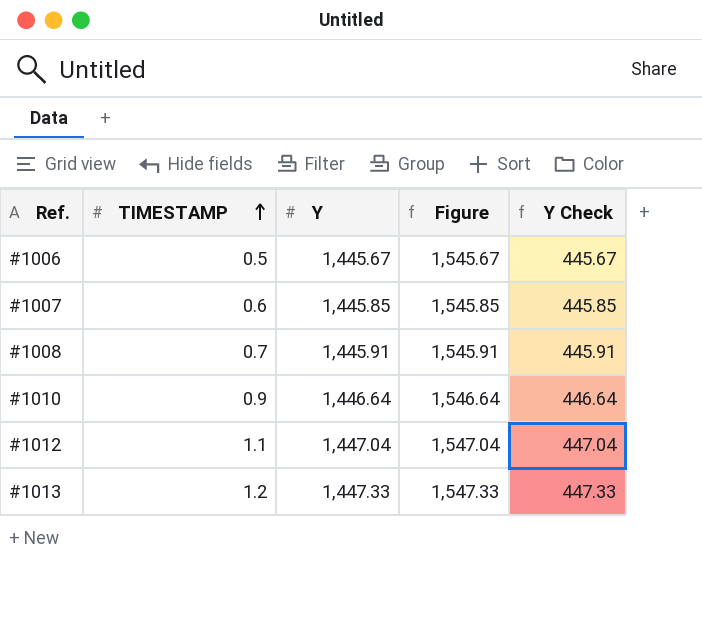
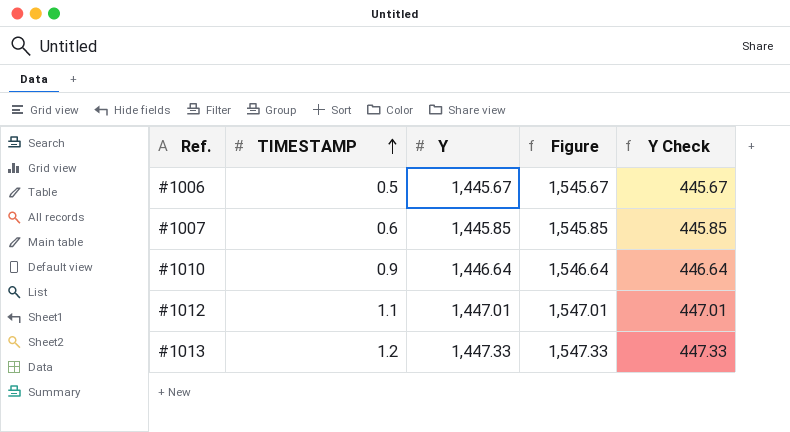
row #1008: 0.7 | 1,445.91 | 1,545.91 | 445.91 -> none
#1012 | Y: 1,447.04 -> 1,447.01
#1012 | Figure: 1,547.04 -> 1,547.01
#1012 | Y Check: 447.04 -> 447.01

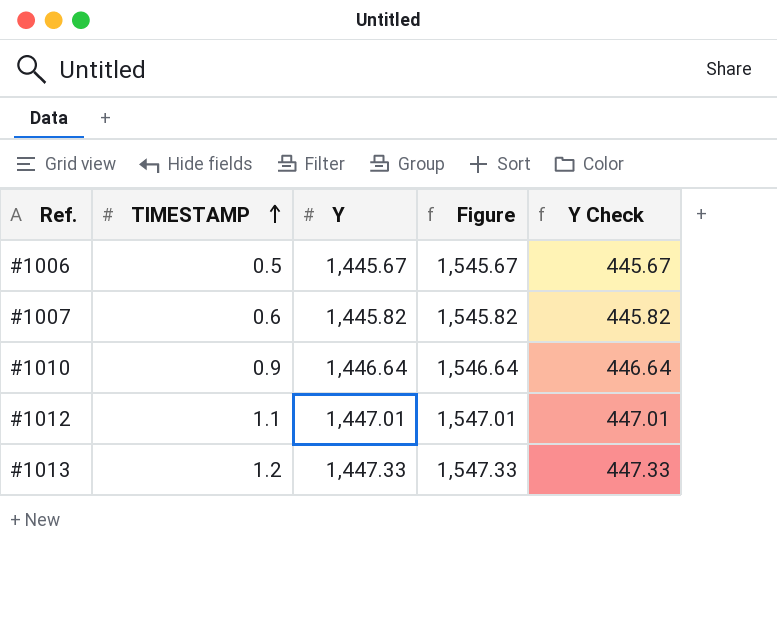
#1007 | Y: 1,445.85 -> 1,445.82
#1007 | Figure: 1,545.85 -> 1,545.82
#1007 | Y Check: 445.85 -> 445.82

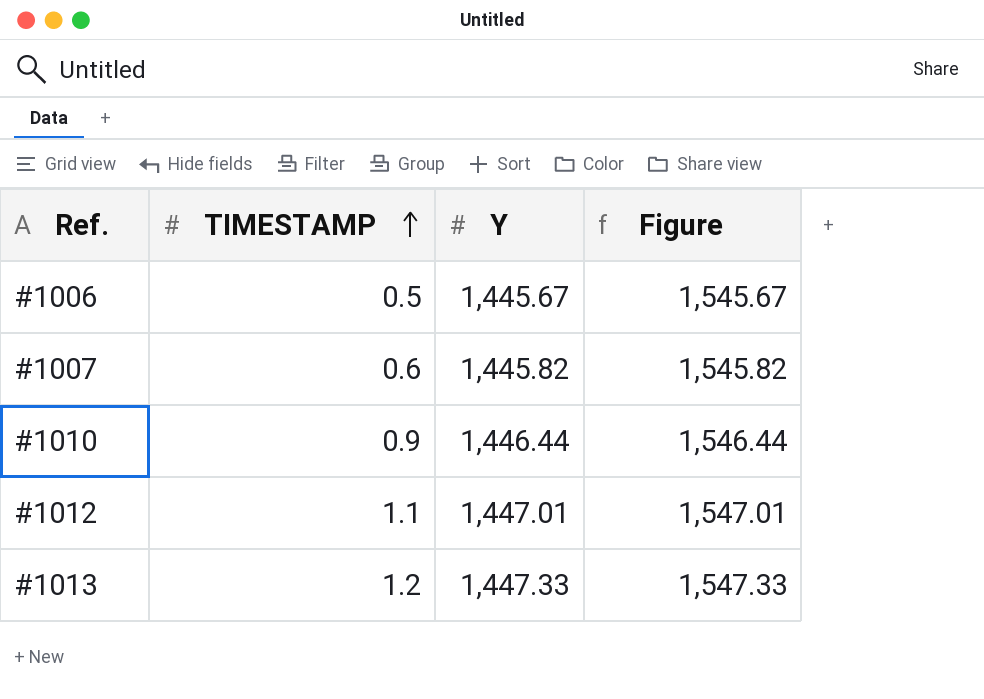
column Y Check | formula: [Y] - 1000 -> none
#1010 | Y: 1,446.64 -> 1,446.44
#1010 | Figure: 1,546.64 -> 1,546.44

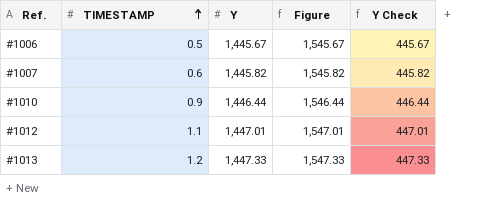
column Y Check | formula: none -> [Y] - 1000

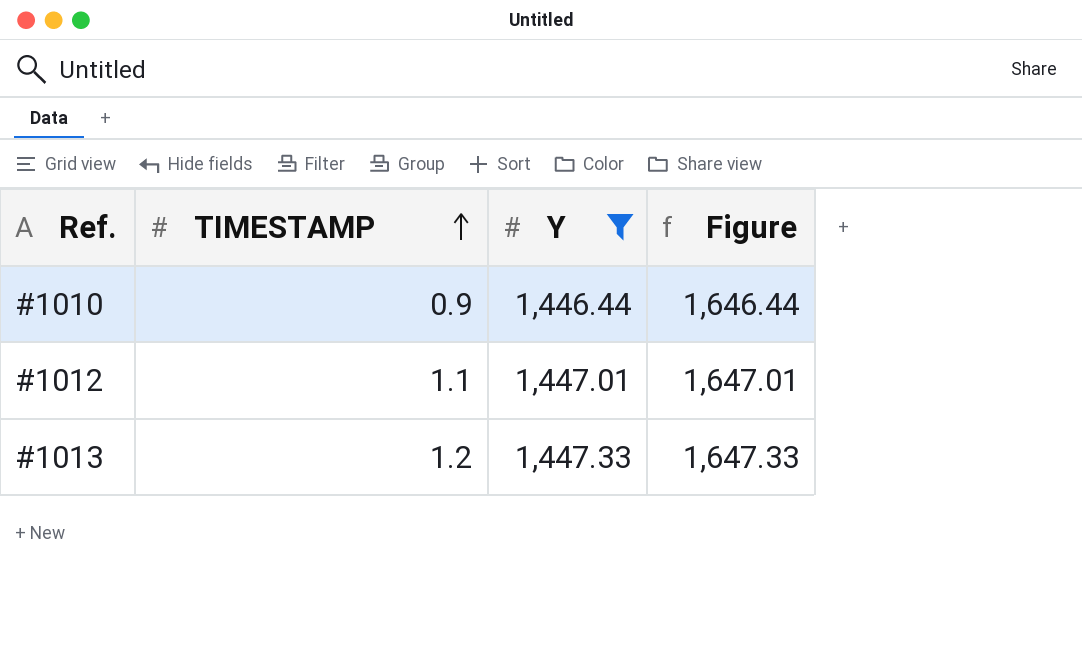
filter: none -> Y >= 1,446.44
column Y Check | formula: [Y] - 1000 -> none
column Figure | formula: [Y] + 100 -> [Y] + 200

